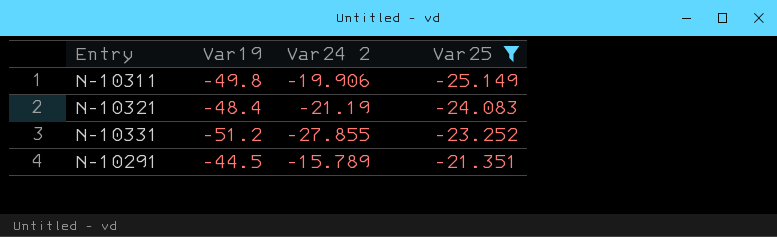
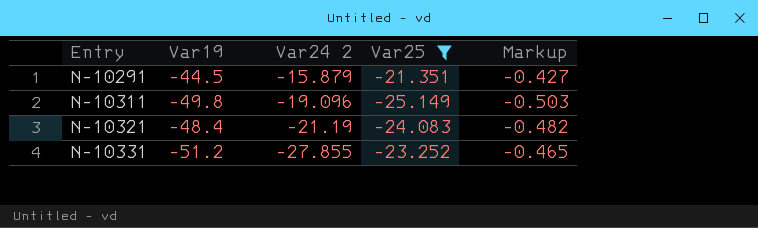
row order: Var25 ascending -> Entry ascending
column Markup | formula: none -> [Var25] * 0.02
N-10291 | Var24 2: -15.789 -> -15.879
N-10311 | Var24 2: -19.906 -> -19.096

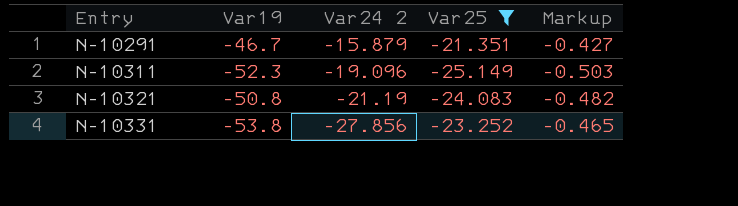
N-10291 | Var19: -44.5 -> -46.7
N-10311 | Var19: -49.8 -> -52.3
N-10321 | Var19: -48.4 -> -50.8
N-10331 | Var19: -51.2 -> -53.8
N-10331 | Var24 2: -27.855 -> -27.856

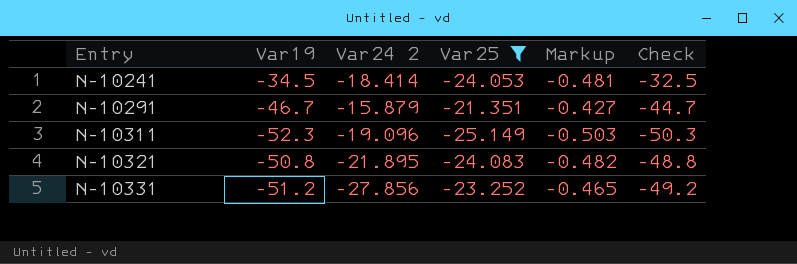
column Check | formula: none -> [Var19] + 2
row N-10241: none -> -34.5 | -18.414 | -24.053 | -0.481 | -32.5
N-10321 | Var24 2: -21.19 -> -21.895
N-10331 | Var19: -53.8 -> -51.2

